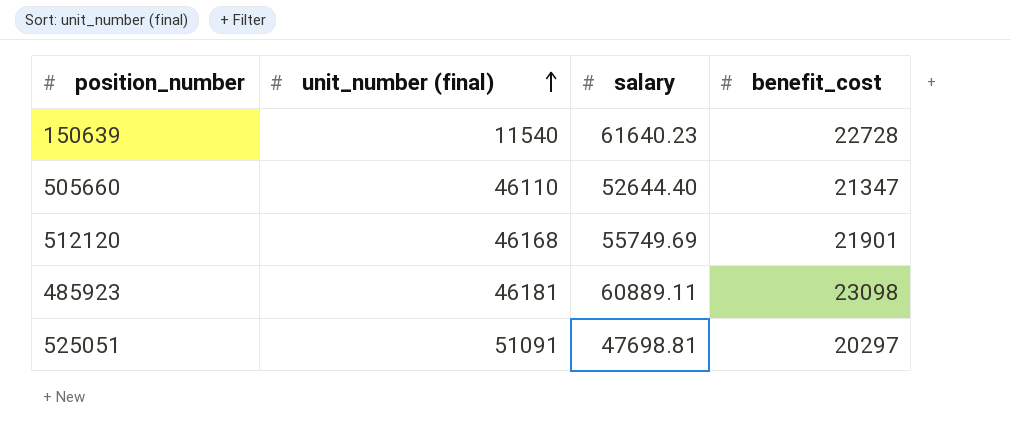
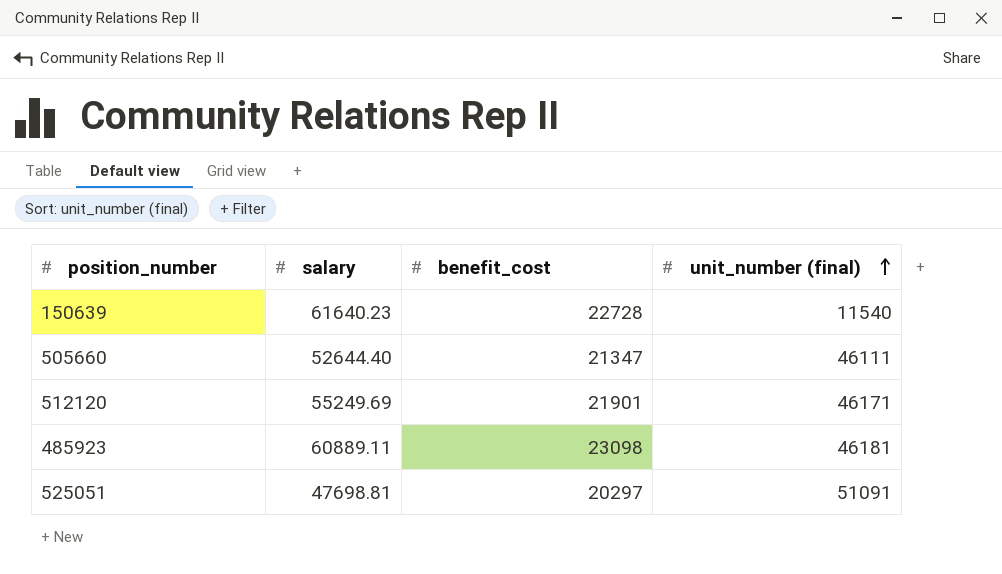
column unit_number (final) | position: 2 -> 4
505660 | unit_number (final): 46110 -> 46111
512120 | salary: 55749.69 -> 55249.69
512120 | unit_number (final): 46168 -> 46171

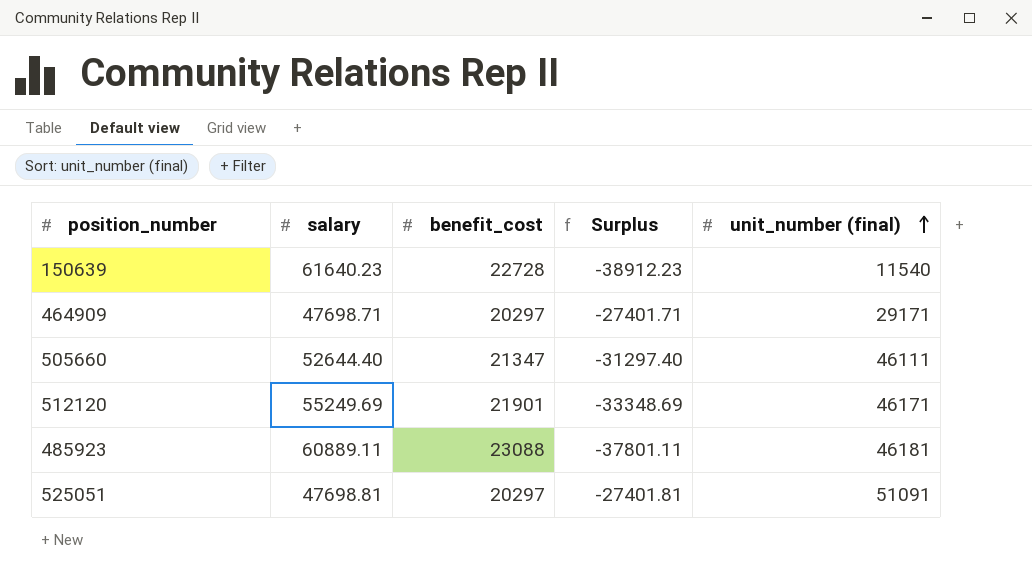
column Surplus | formula: none -> [benefit_cost] - [salary]
row 464909: none -> 47698.71 | 20297 | -27401.71 | 29171
485923 | benefit_cost: 23098 -> 23088

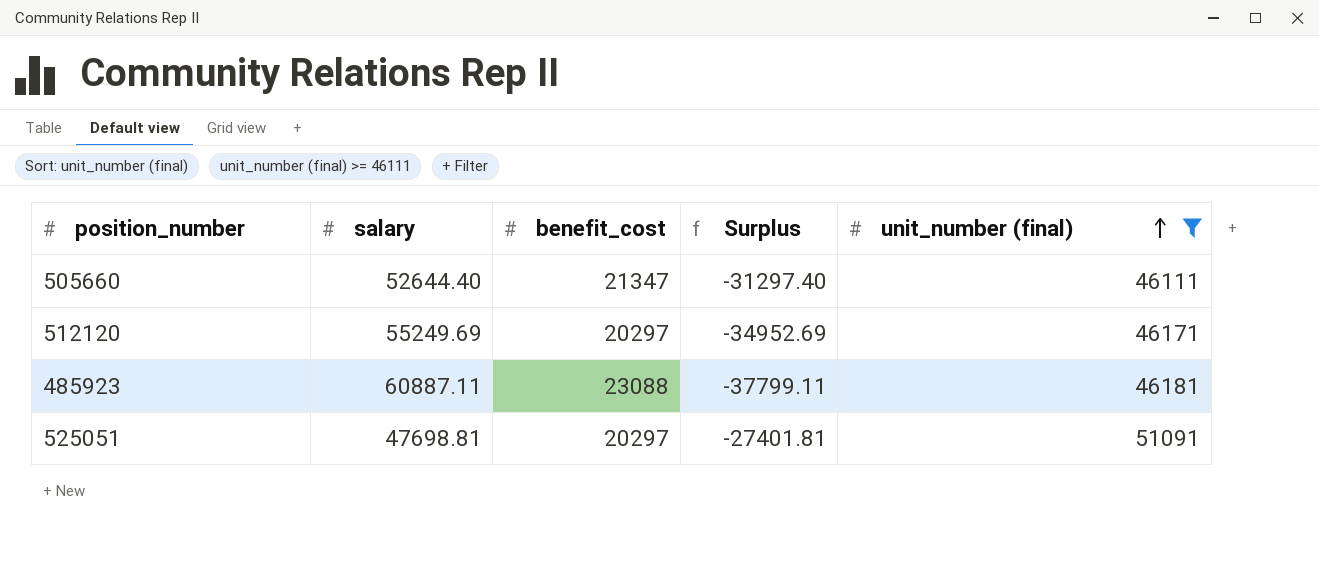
filter: none -> unit_number (final) >= 46111
512120 | benefit_cost: 21901 -> 20297
512120 | Surplus: -33348.69 -> -34952.69
485923 | salary: 60889.11 -> 60887.11
485923 | Surplus: -37801.11 -> -37799.11

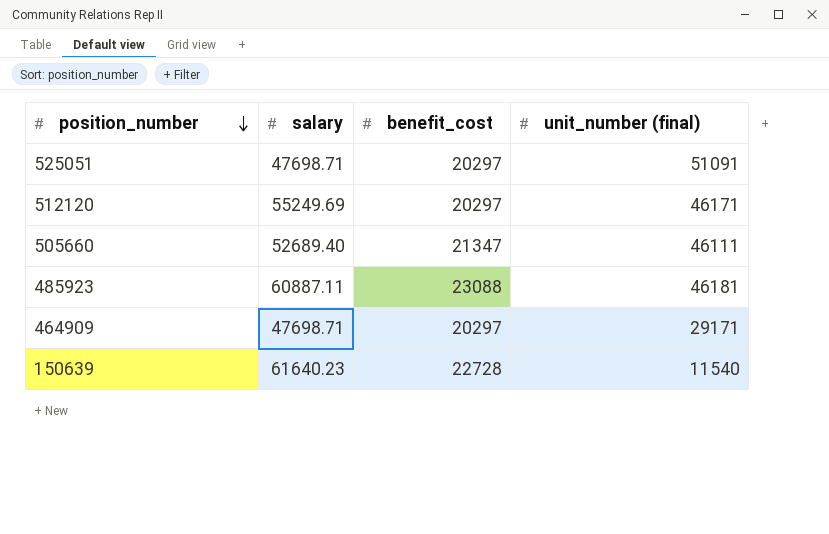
filter: unit_number (final) >= 46111 -> none
row order: unit_number (final) ascending -> position_number descending
column Surplus | formula: [benefit_cost] - [salary] -> none
525051 | salary: 47698.81 -> 47698.71
505660 | salary: 52644.40 -> 52689.40

